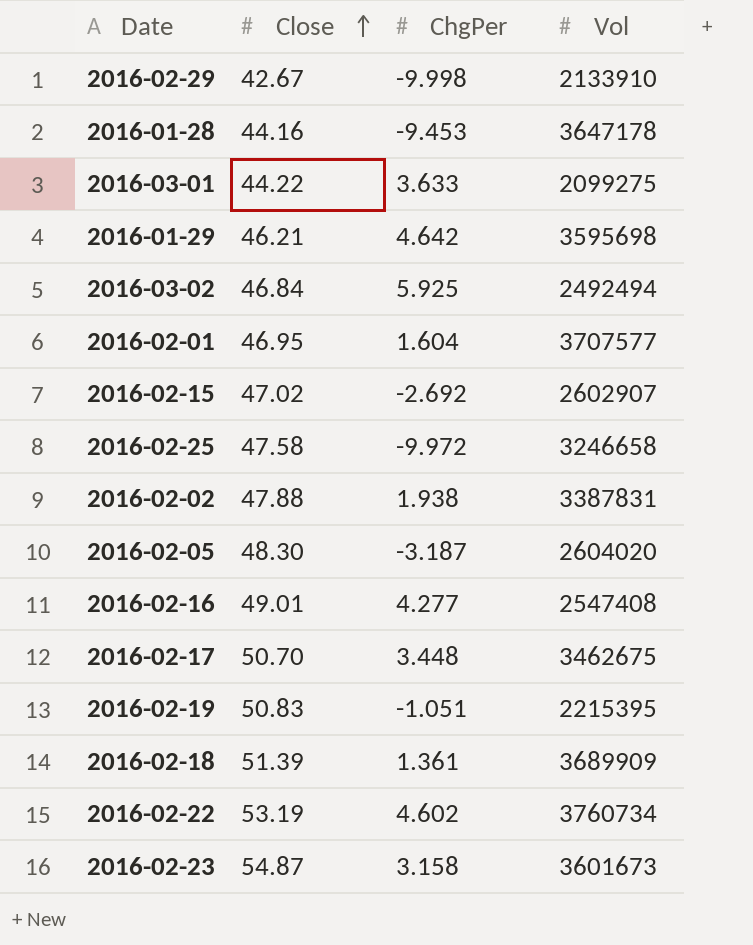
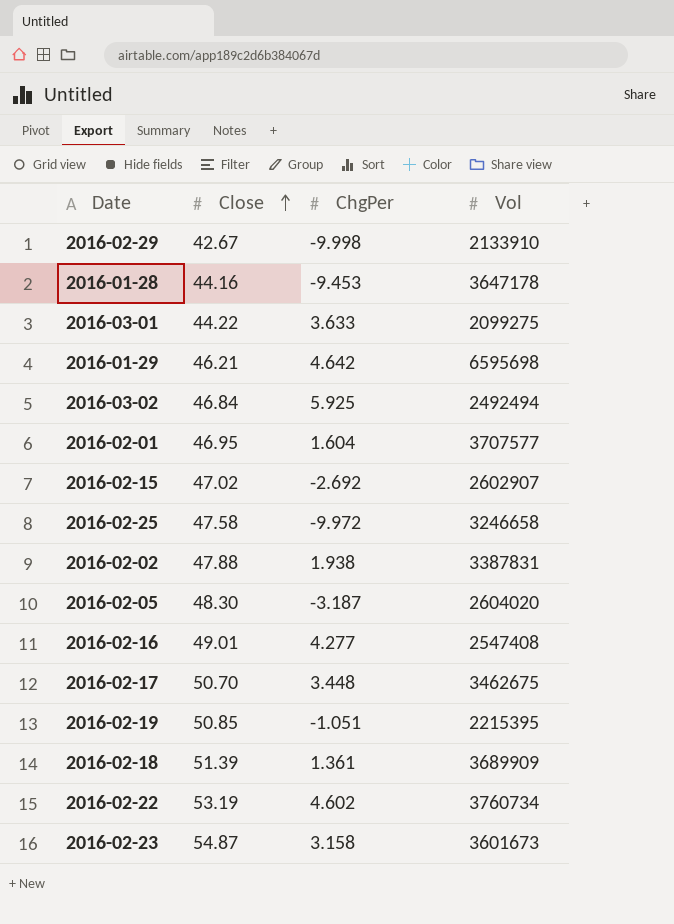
2016-01-29 | Vol: 3595698 -> 6595698
2016-02-19 | Close: 50.83 -> 50.85

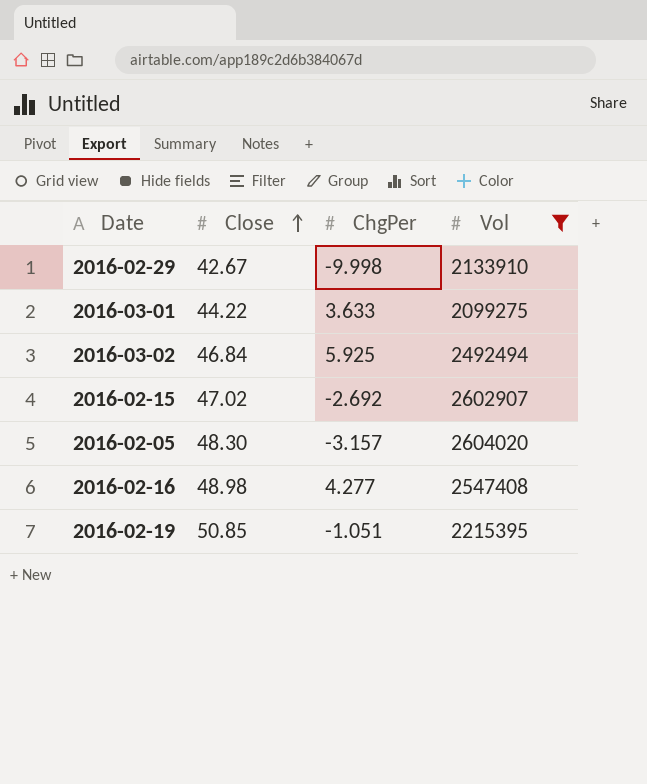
filter: none -> Vol <= 2604020
2016-02-05 | ChgPer: -3.187 -> -3.157
2016-02-16 | Close: 49.01 -> 48.98

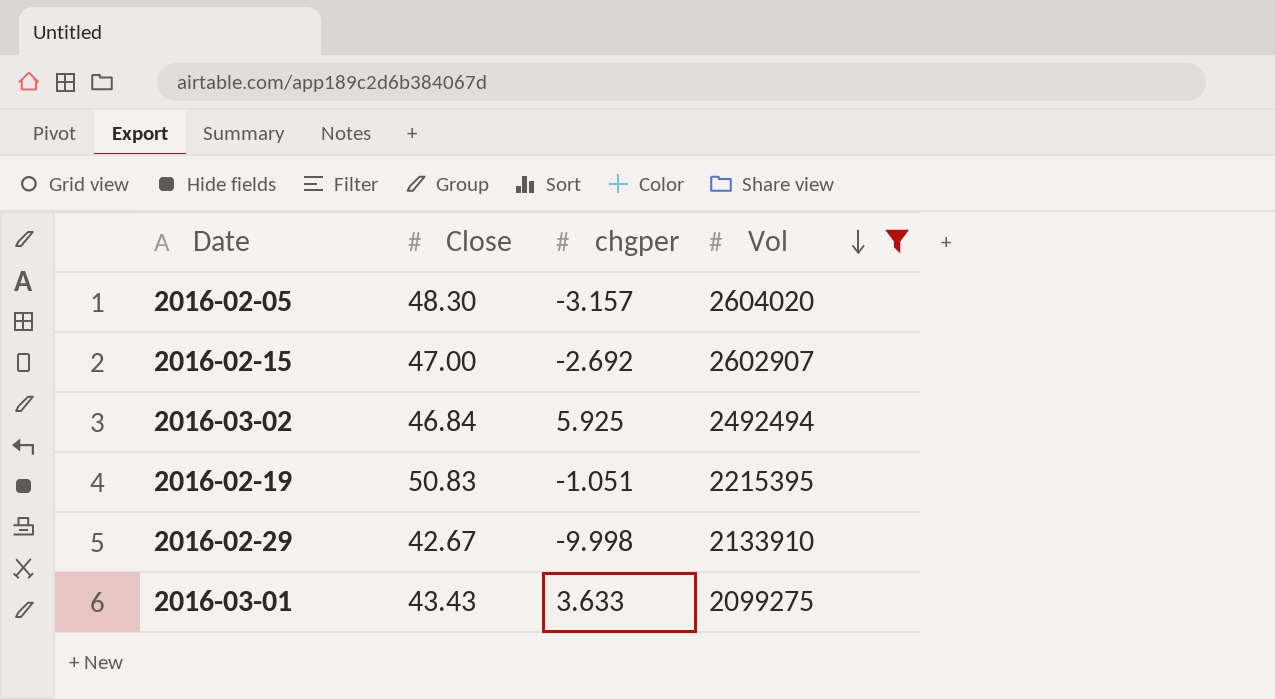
row order: Close ascending -> Vol descending
column name: ChgPer -> chgper
row 2016-02-16: 48.98 | 4.277 | 2547408 -> none
2016-02-15 | Close: 47.02 -> 47.00
2016-02-19 | Close: 50.85 -> 50.83
2016-03-01 | Close: 44.22 -> 43.43

